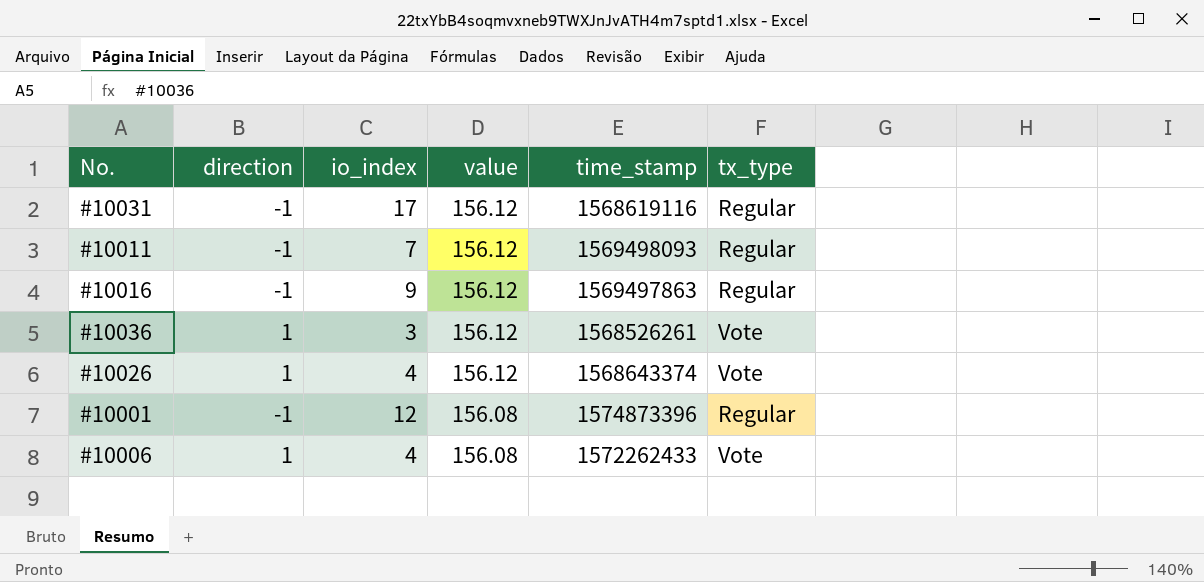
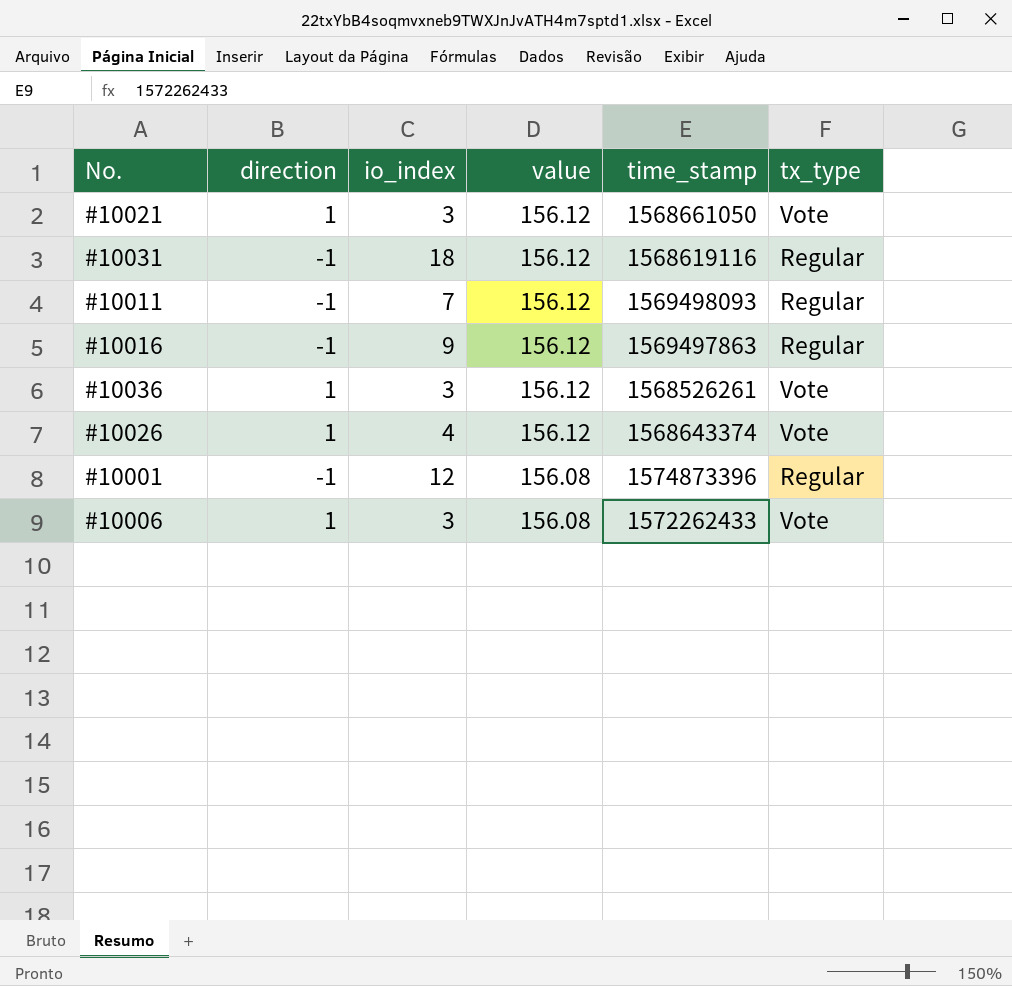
row #10021: none -> 1 | 3 | 156.12 | 1568661050 | Vote
#10031 | io_index: 17 -> 18
#10006 | io_index: 4 -> 3

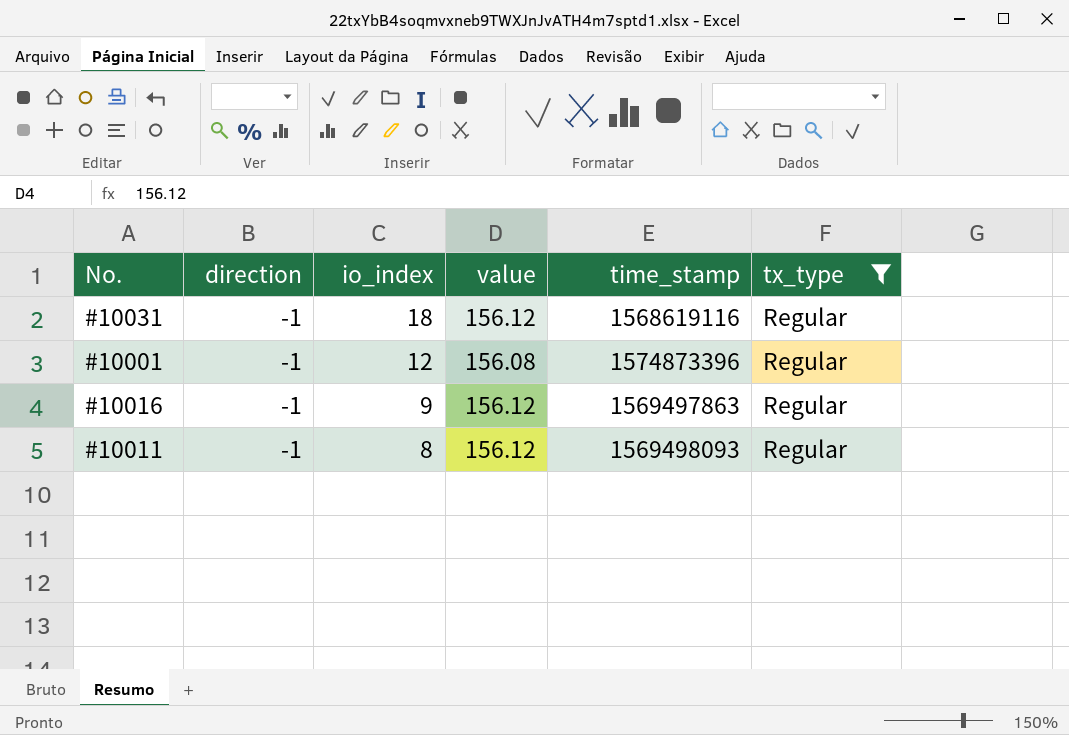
filter: none -> tx_type = Regular
row order: value descending -> io_index descending
#10011 | io_index: 7 -> 8

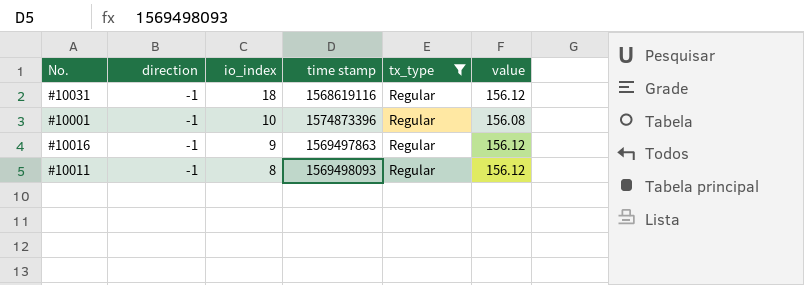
column name: time_stamp -> time stamp
column value | position: 4 -> 6
#10001 | io_index: 12 -> 10

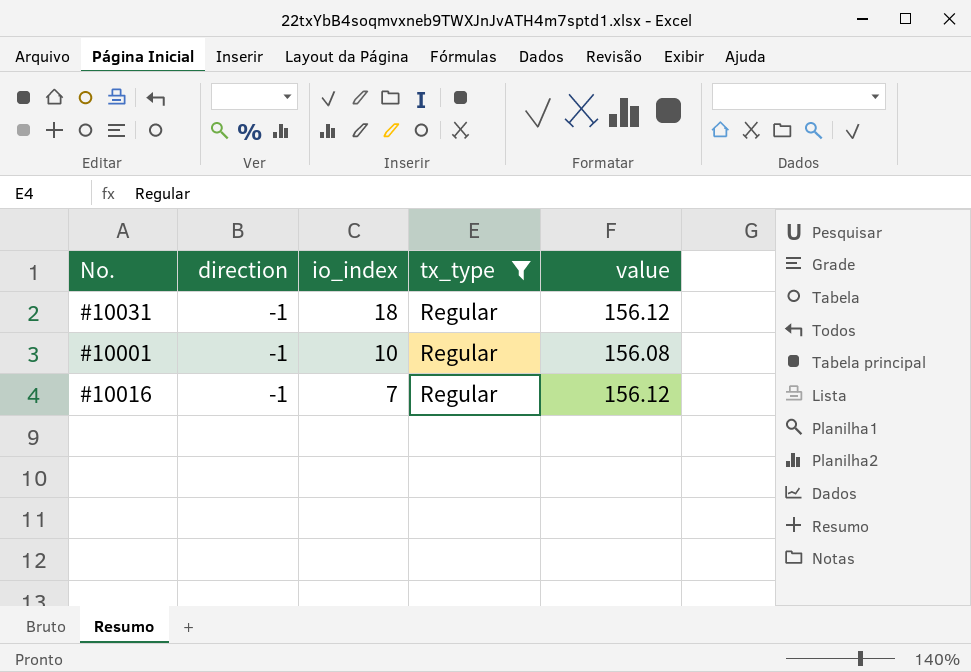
column time stamp | position: 4 -> none
row #10011: -1 | 8 | 1569498093 | Regular | 156.12 -> none
#10016 | io_index: 9 -> 7

